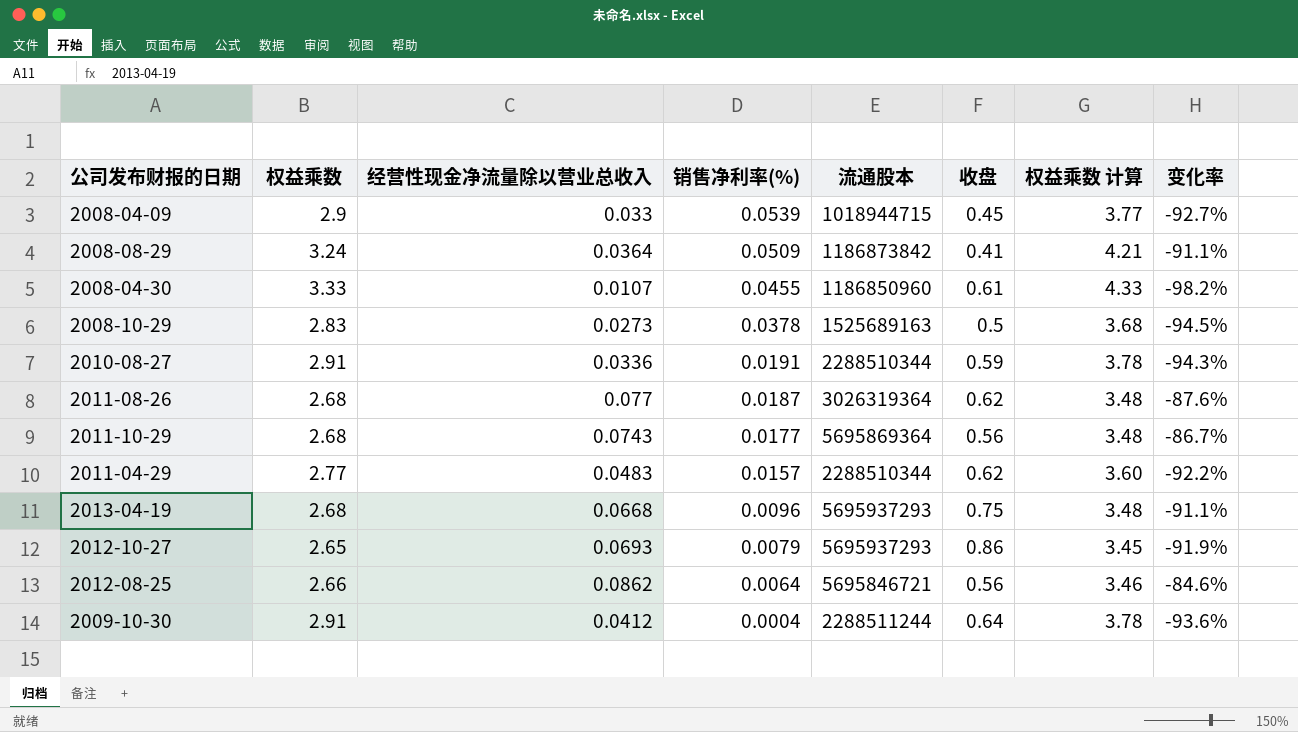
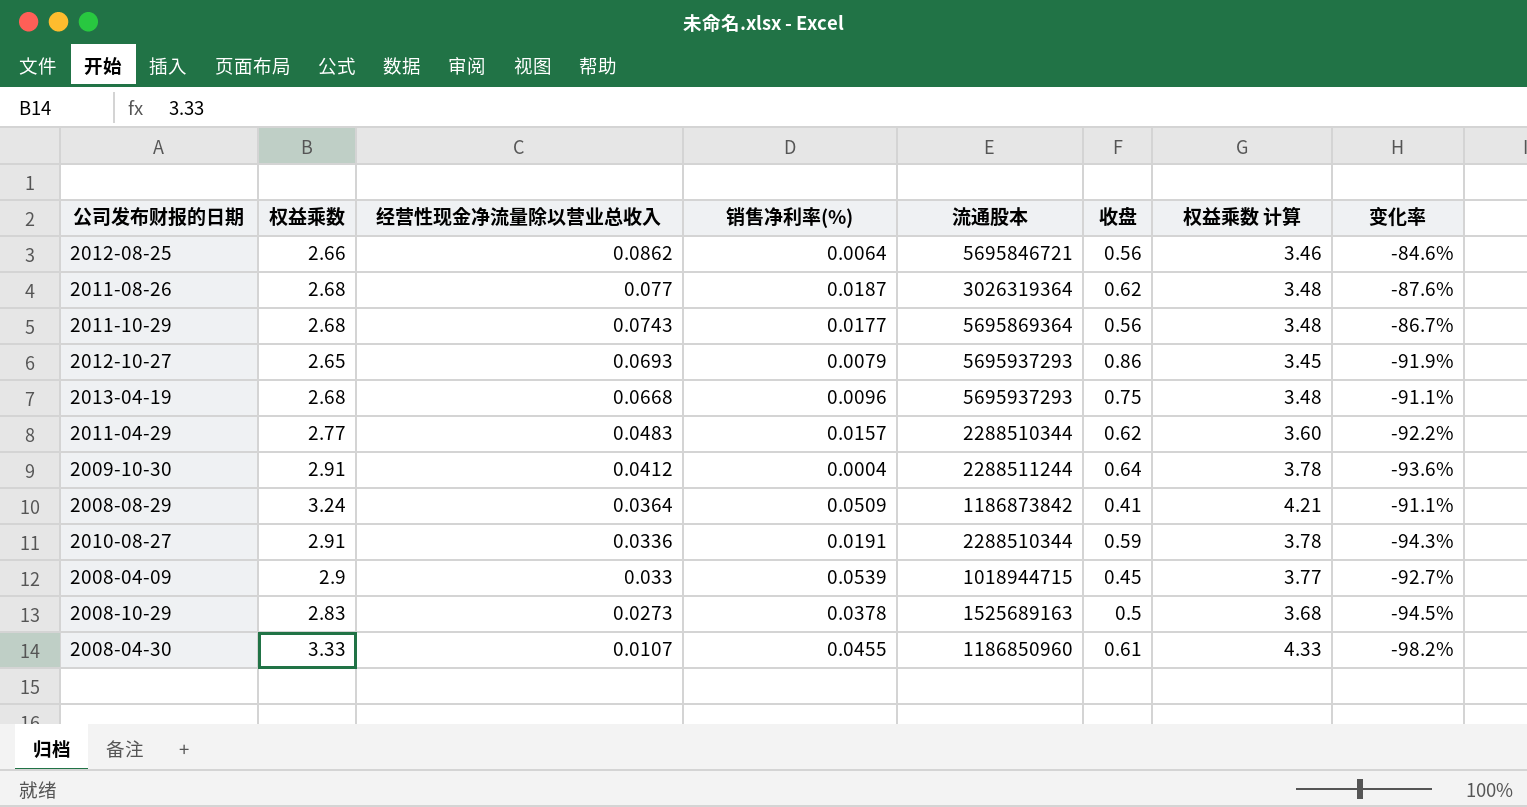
row order: 销售净利率(%) descending -> 经营性现金净流量除以营业总收入 descending

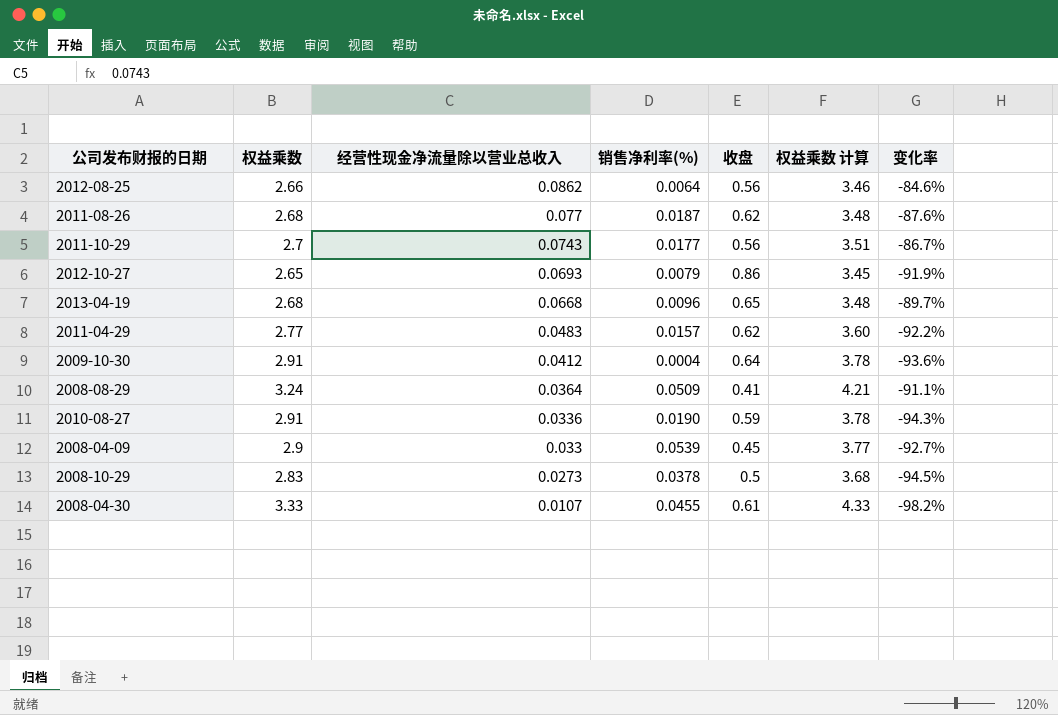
column 流通股本 | position: 5 -> none
2011-10-29 | 权益乘数: 2.68 -> 2.7
2011-10-29 | 权益乘数 计算: 3.48 -> 3.51
2013-04-19 | 收盘: 0.75 -> 0.65
2013-04-19 | 变化率: -91.1% -> -89.7%
2010-08-27 | 销售净利率(%): 0.0191 -> 0.0190

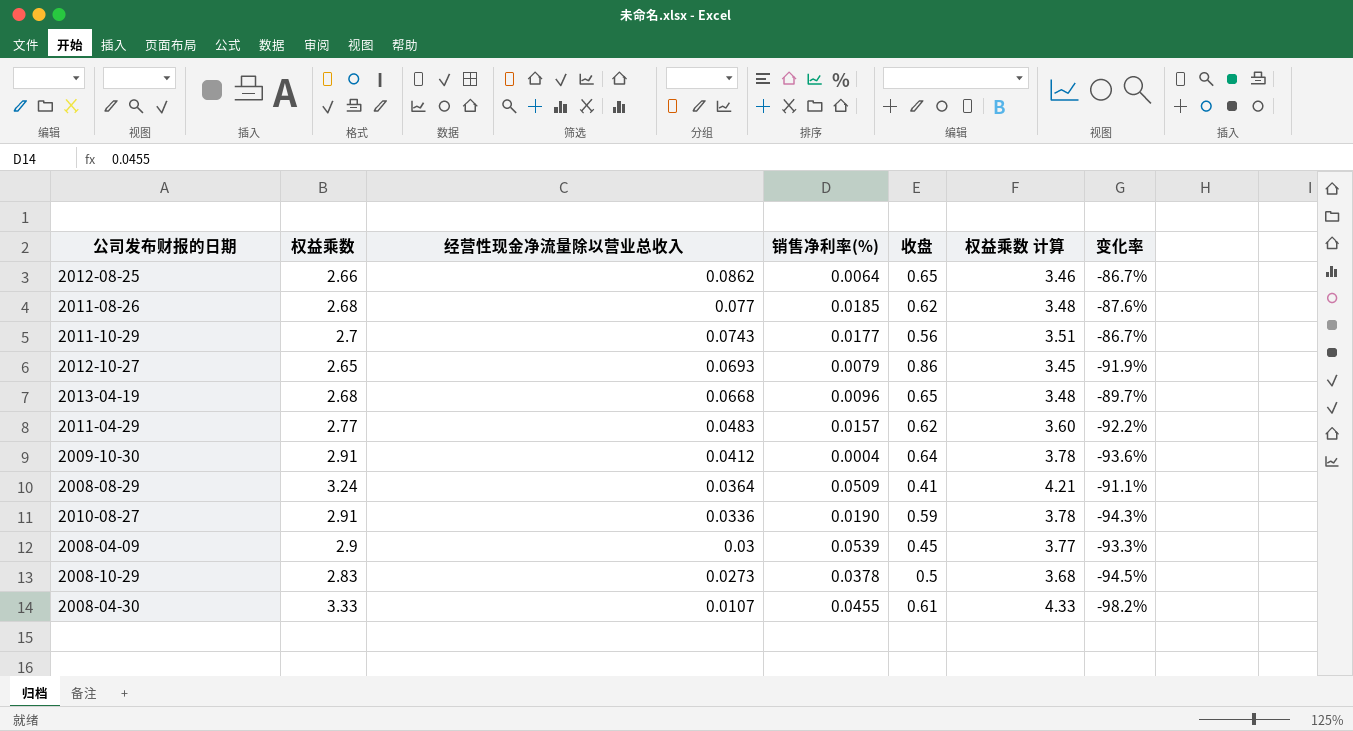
2012-08-25 | 收盘: 0.56 -> 0.65
2012-08-25 | 变化率: -84.6% -> -86.7%
2011-08-26 | 销售净利率(%): 0.0187 -> 0.0185
2008-04-09 | 经营性现金净流量除以营业总收入: 0.033 -> 0.03
2008-04-09 | 变化率: -92.7% -> -93.3%

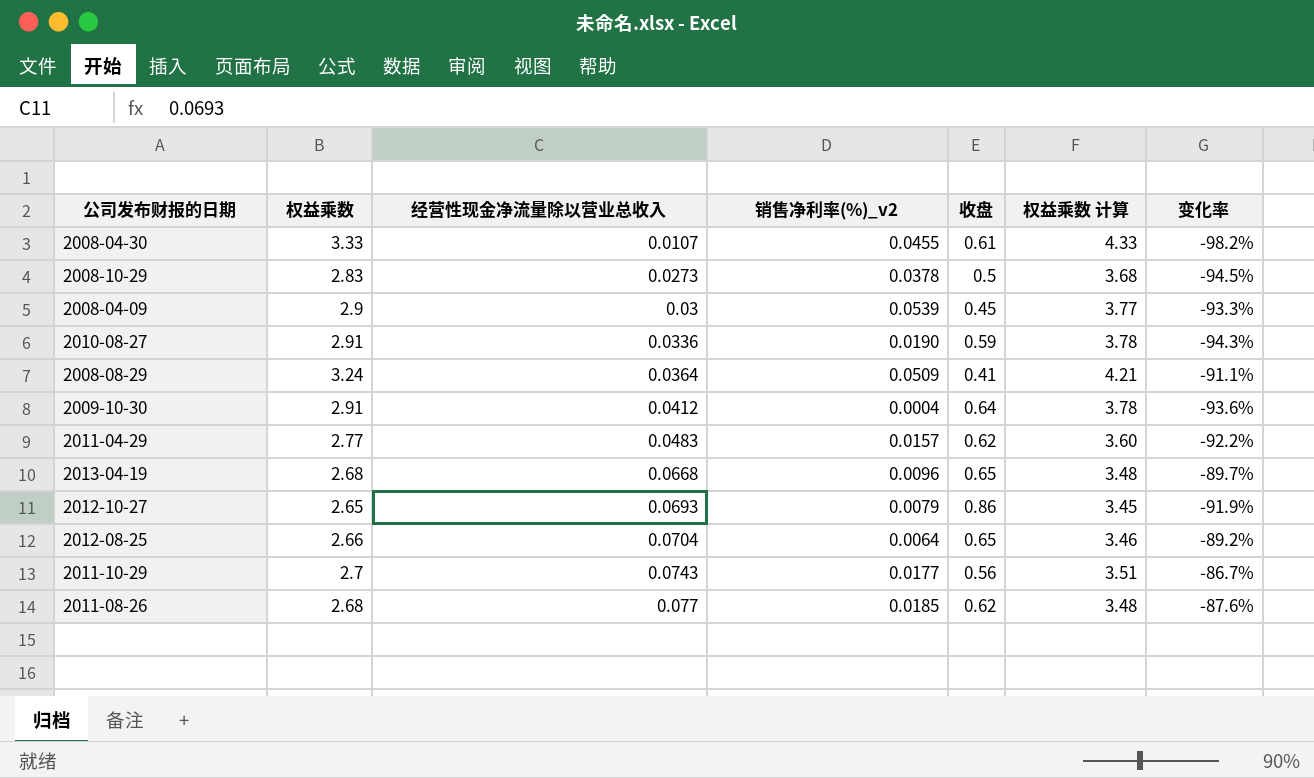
row order: 经营性现金净流量除以营业总收入 descending -> 经营性现金净流量除以营业总收入 ascending
column name: 销售净利率(%) -> 销售净利率(%)_v2
2012-08-25 | 经营性现金净流量除以营业总收入: 0.0862 -> 0.0704
2012-08-25 | 变化率: -86.7% -> -89.2%

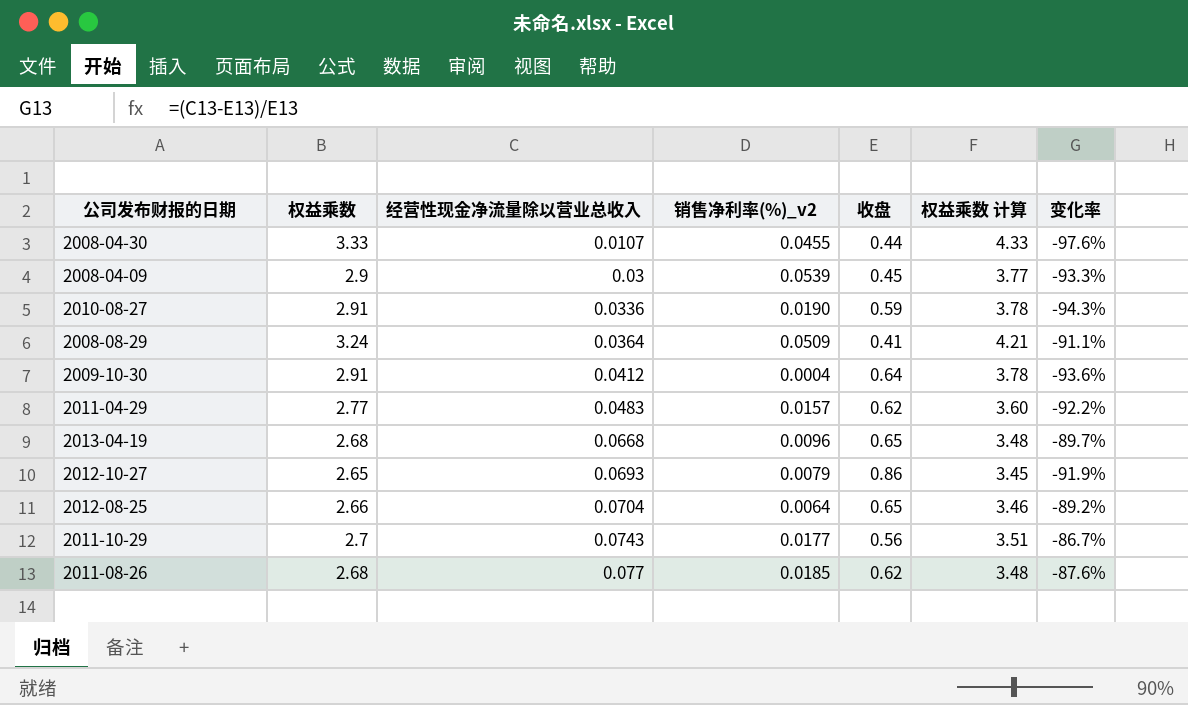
row 2008-10-29: 2.83 | 0.0273 | 0.0378 | 0.5 | 3.68 | -94.5% -> none
2008-04-30 | 收盘: 0.61 -> 0.44
2008-04-30 | 变化率: -98.2% -> -97.6%

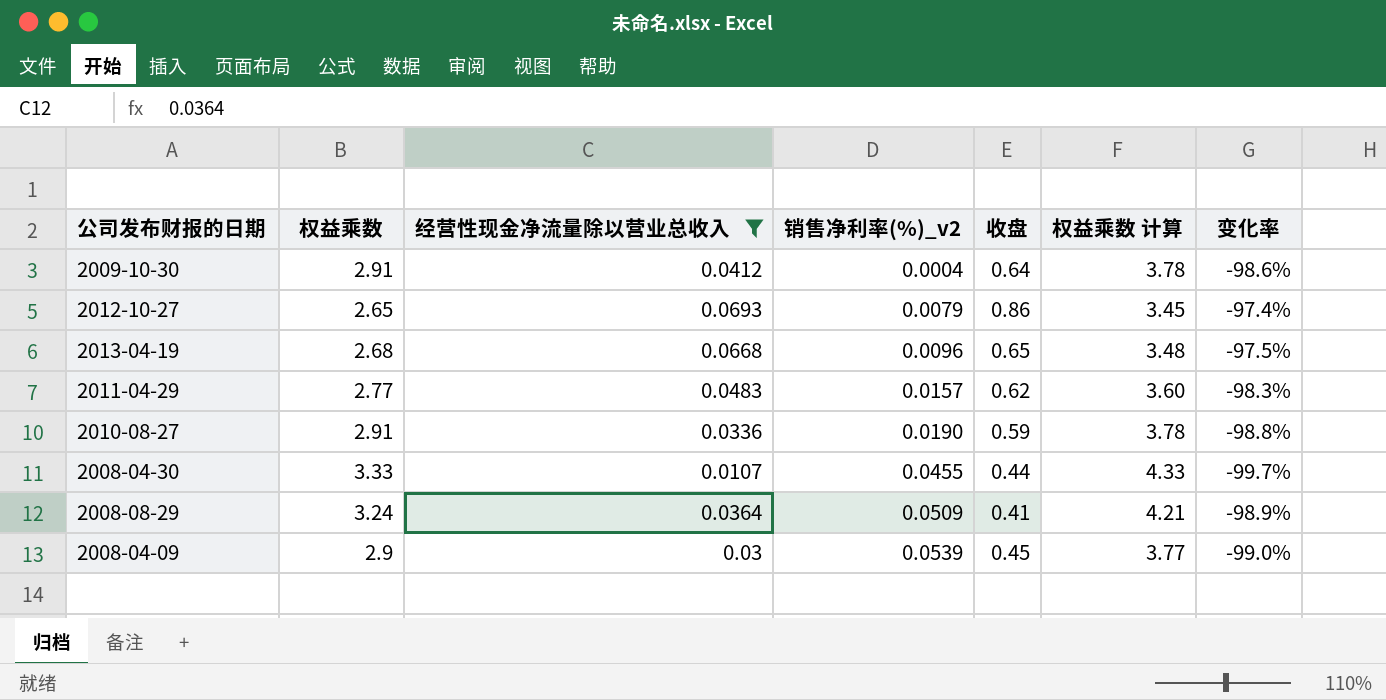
filter: none -> 经营性现金净流量除以营业总收入 <= 0.0693
row order: 经营性现金净流量除以营业总收入 ascending -> 销售净利率(%)_v2 ascending
column 变化率 | formula: ([经营性现金净流量除以营业总收入] - [收盘]) / [收盘] -> ([经营性现金净流量除以营业总收入] - [权益乘数]) / [权益乘数]

